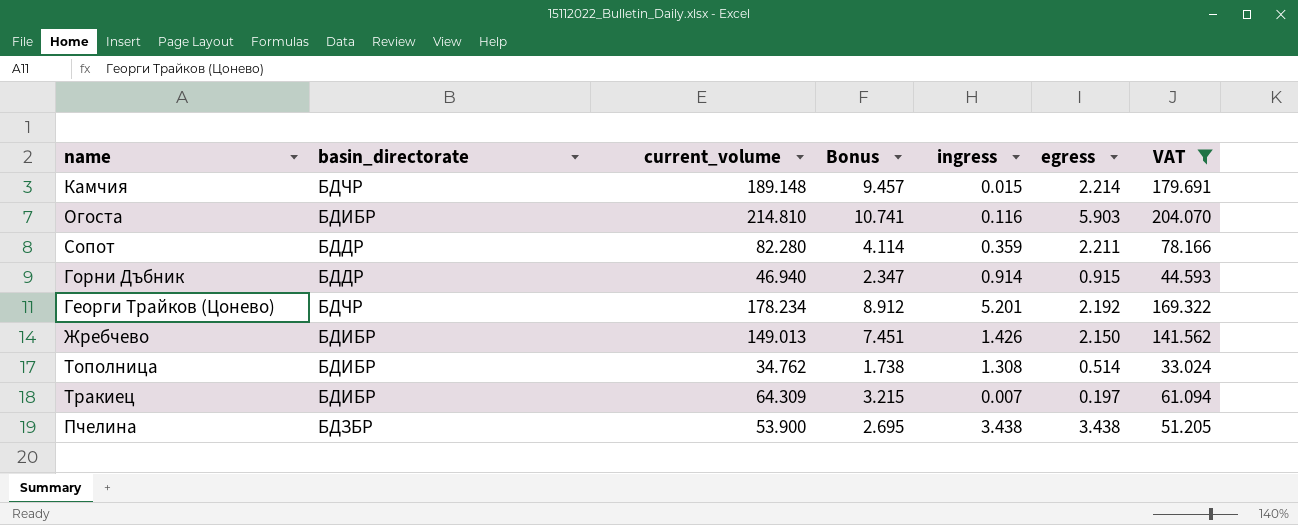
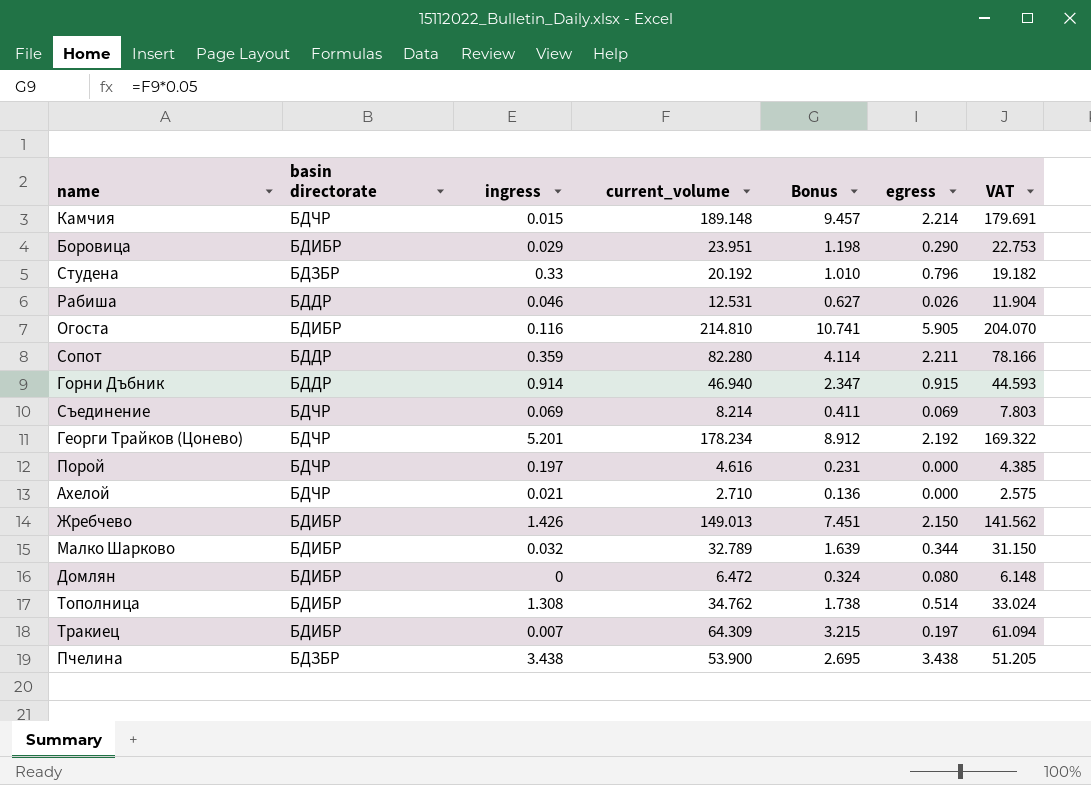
filter: VAT >= 33.024 -> none
column name: basin_directorate -> basin directorate
column ingress | position: 5 -> 3
Огоста | egress: 5.903 -> 5.905

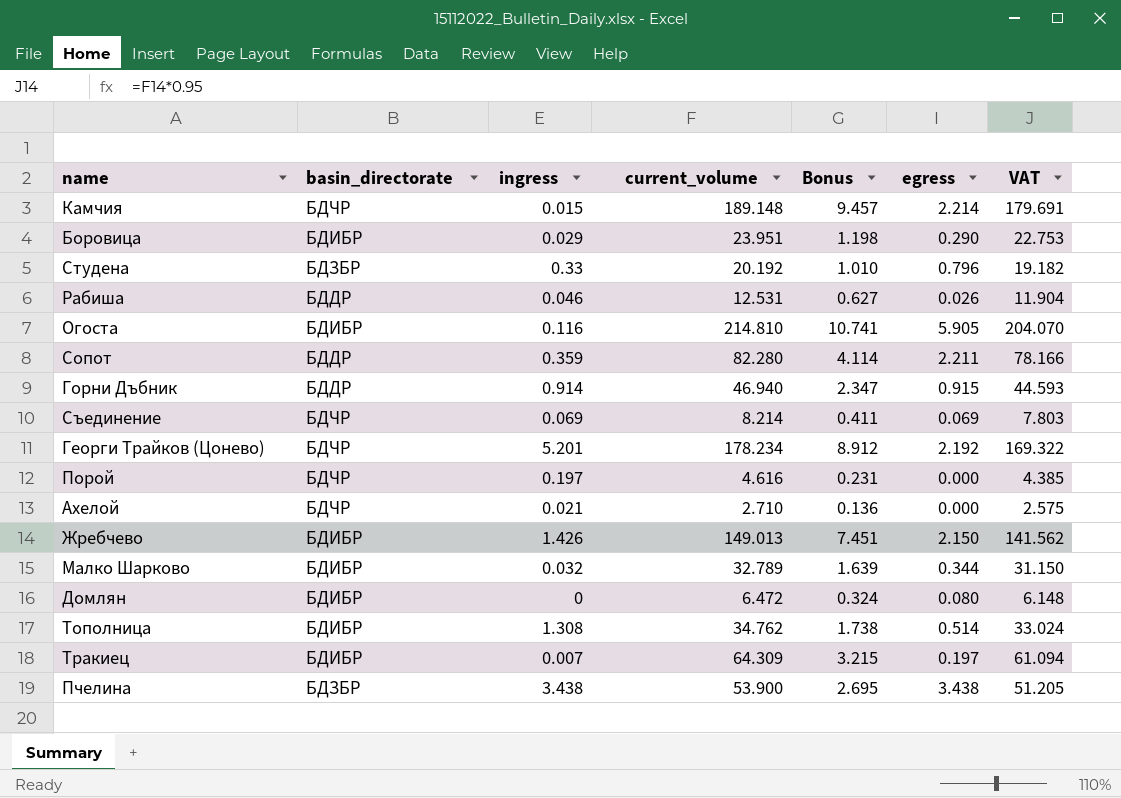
column name: basin directorate -> basin_directorate

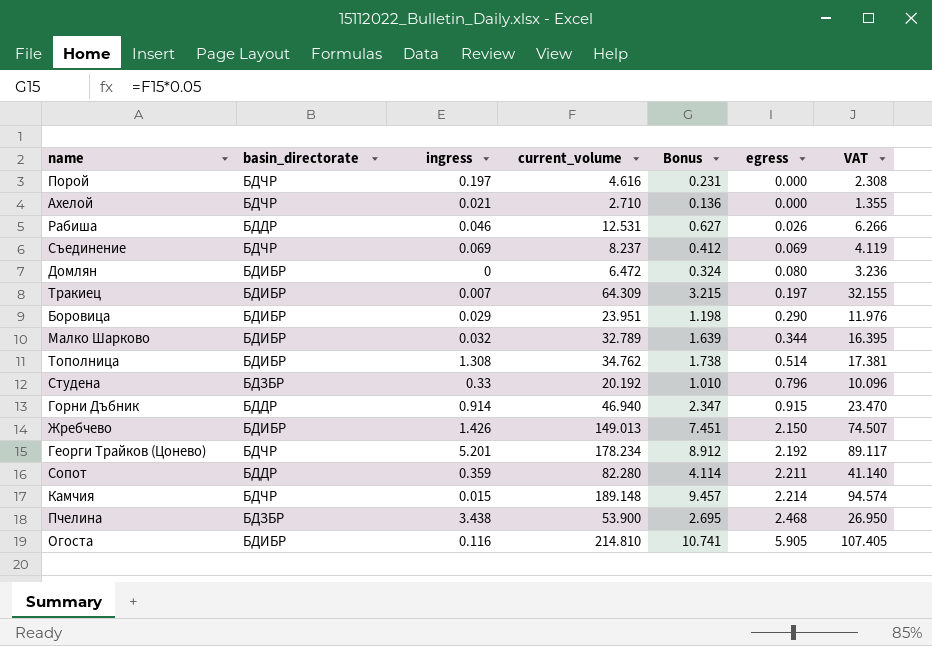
row order: none -> egress ascending
column VAT | formula: [current_volume] * 0.95 -> [current_volume] * 0.5
Съединение | current_volume: 8.214 -> 8.237
Съединение | Bonus: 0.411 -> 0.412
Пчелина | egress: 3.438 -> 2.468

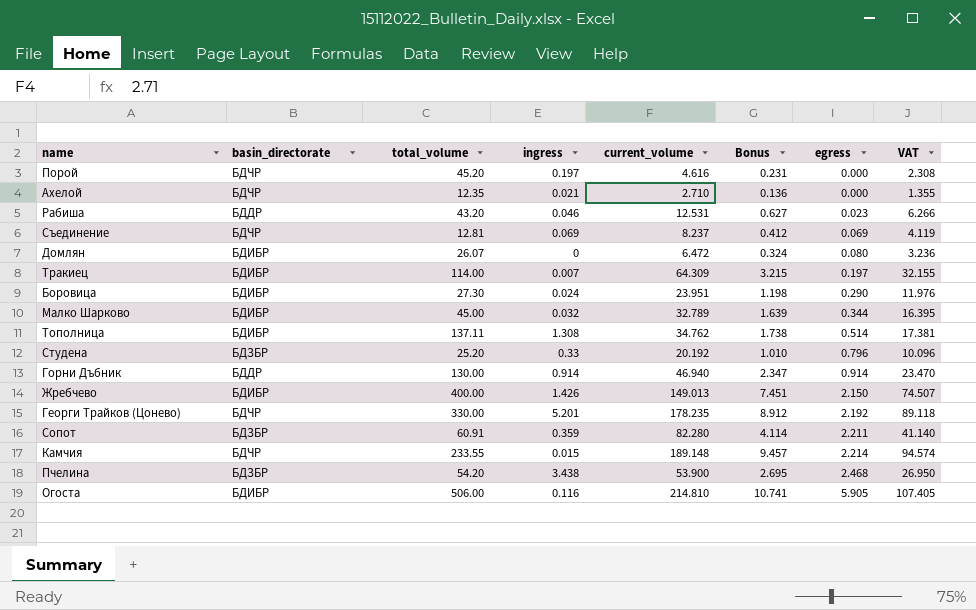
column total_volume | position: none -> 3
Рабиша | egress: 0.026 -> 0.023
Боровица | ingress: 0.029 -> 0.024
Горни Дъбник | egress: 0.915 -> 0.914
Георги Трайков (Цонево) | current_volume: 178.234 -> 178.235
Георги Трайков (Цонево) | VAT: 89.117 -> 89.118
Сопот | basin_directorate: БДДР -> БДЗБР

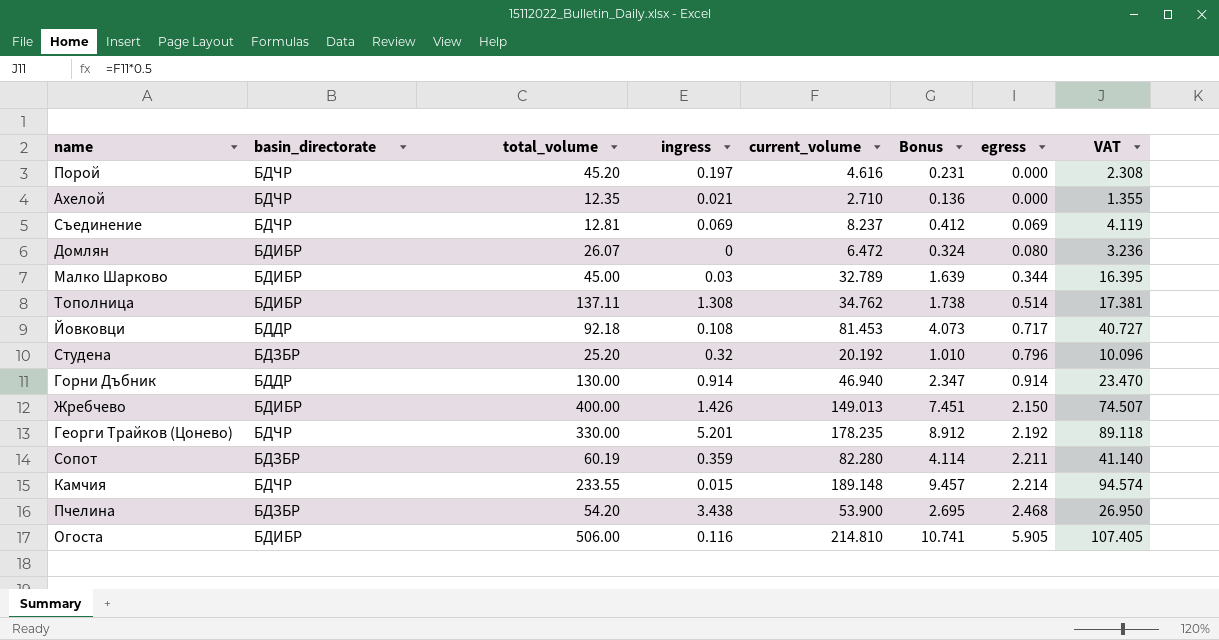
row Рабиша: БДДР | 43.20 | 0.046 | 12.531 | 0.627 | 0.023 | 6.266 -> none
row Тракиец: БДИБР | 114.00 | 0.007 | 64.309 | 3.215 | 0.197 | 32.155 -> none
row Боровица: БДИБР | 27.30 | 0.024 | 23.951 | 1.198 | 0.290 | 11.976 -> none
Малко Шарково | ingress: 0.032 -> 0.03
row Йовковци: none -> БДДР | 92.18 | 0.108 | 81.453 | 4.073 | 0.717 | 40.727
Студена | ingress: 0.33 -> 0.32
Сопот | total_volume: 60.91 -> 60.19

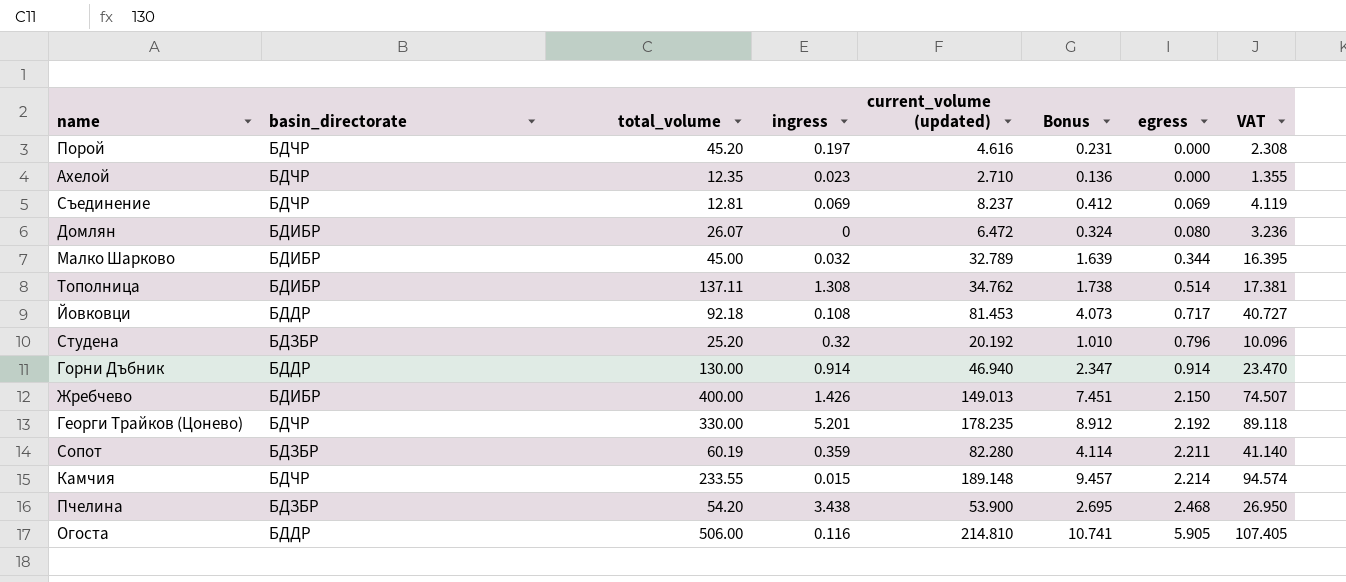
column name: current_volume -> current_volume (updated)
Ахелой | ingress: 0.021 -> 0.023
Малко Шарково | ingress: 0.03 -> 0.032
Огоста | basin_directorate: БДИБР -> БДДР

